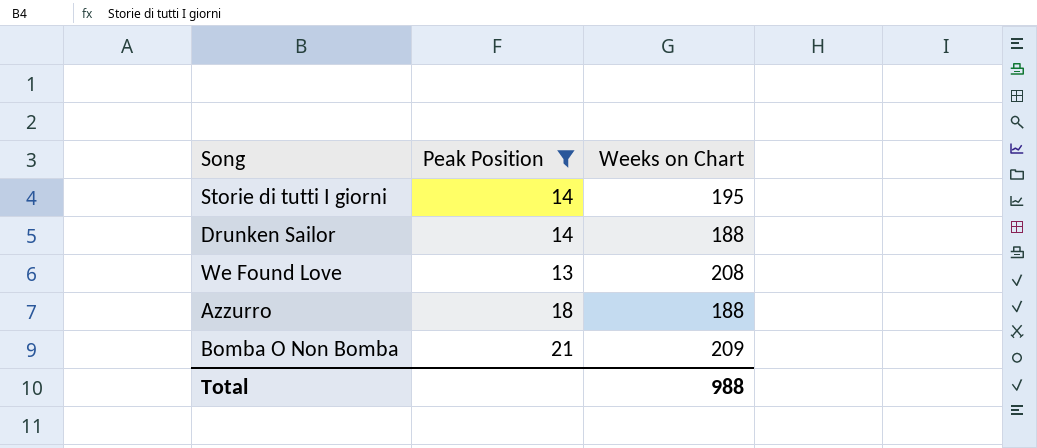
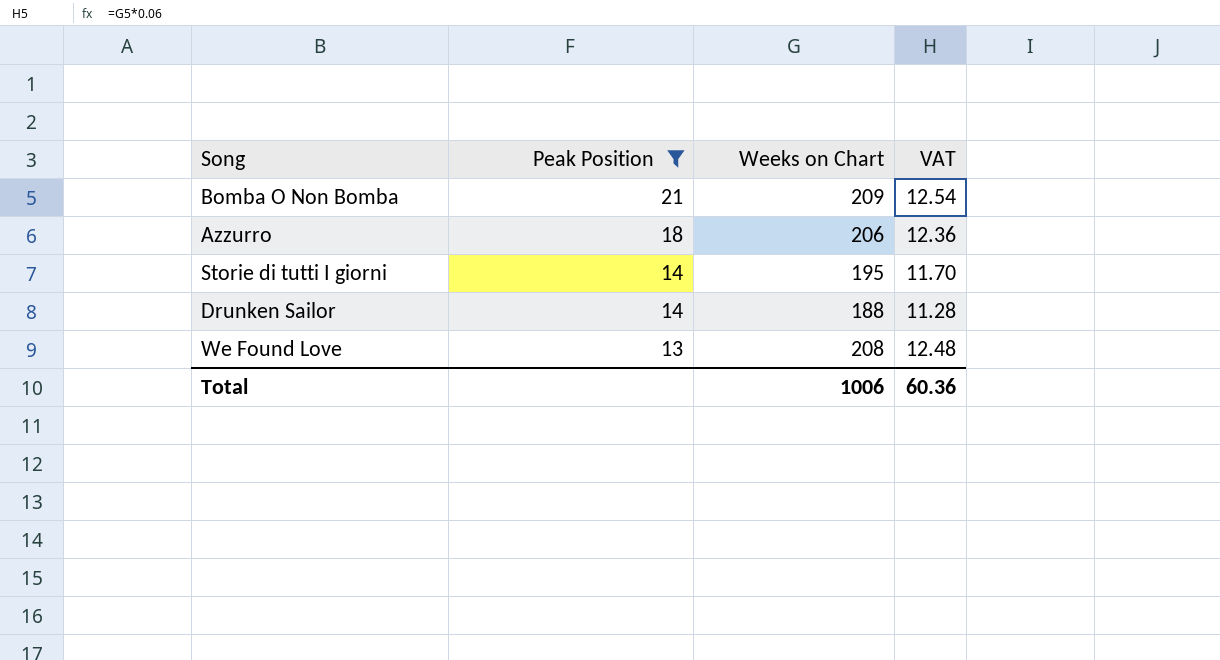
row order: none -> Peak Position descending
column VAT | formula: none -> [Weeks on Chart] * 0.06
Azzurro | Weeks on Chart: 188 -> 206
Total | Weeks on Chart: 988 -> 1006

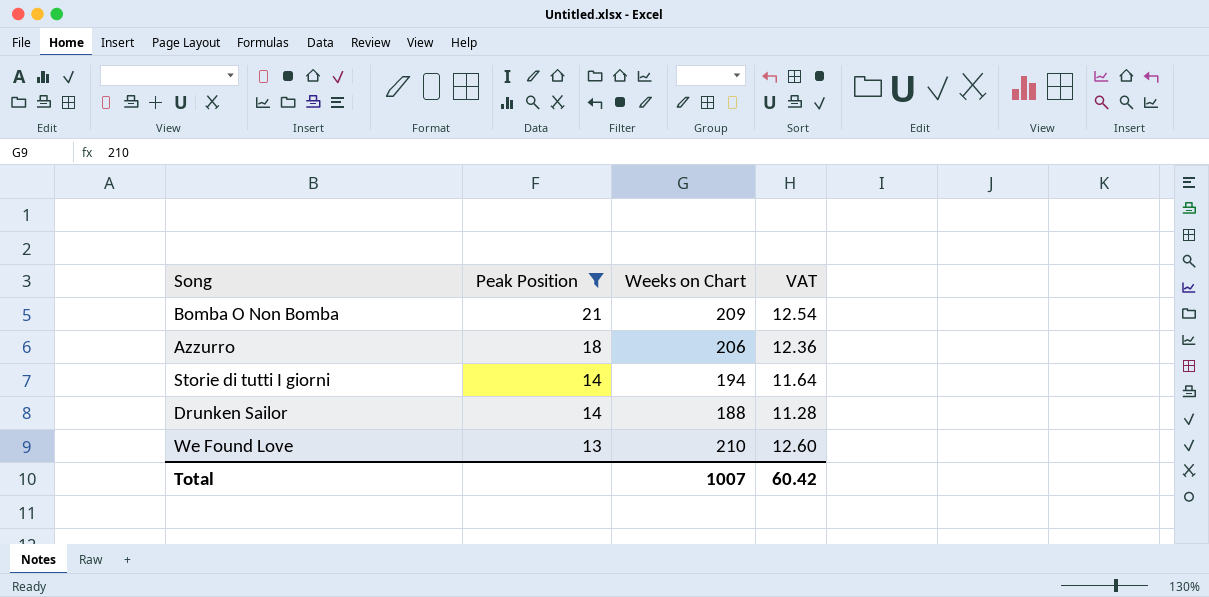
Storie di tutti I giorni | Weeks on Chart: 195 -> 194
Storie di tutti I giorni | VAT: 11.70 -> 11.64
We Found Love | Weeks on Chart: 208 -> 210
We Found Love | VAT: 12.48 -> 12.60
Total | Weeks on Chart: 1006 -> 1007
Total | VAT: 60.36 -> 60.42

